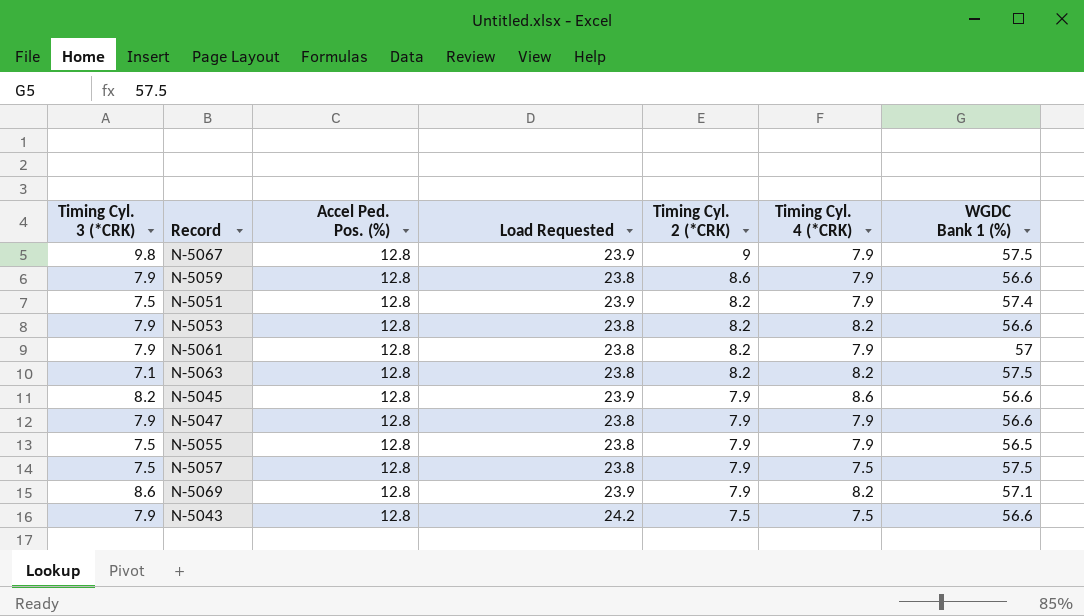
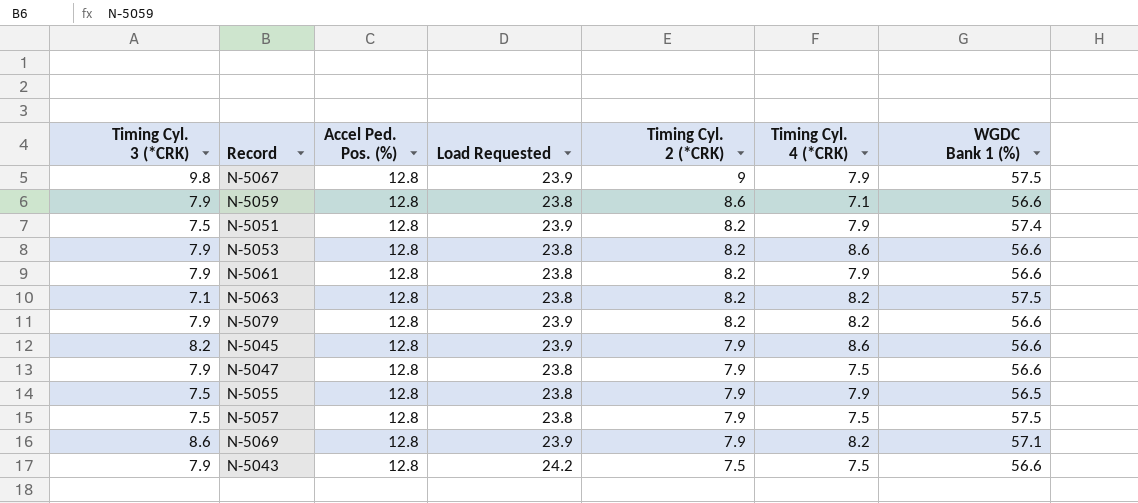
N-5059 | Timing Cyl. 4 (*CRK): 7.9 -> 7.1
N-5053 | Timing Cyl. 4 (*CRK): 8.2 -> 8.6
N-5061 | WGDC Bank 1 (%): 57 -> 56.6
row N-5079: none -> 7.9 | 12.8 | 23.9 | 8.2 | 8.2 | 56.6
N-5047 | Timing Cyl. 4 (*CRK): 7.9 -> 7.5

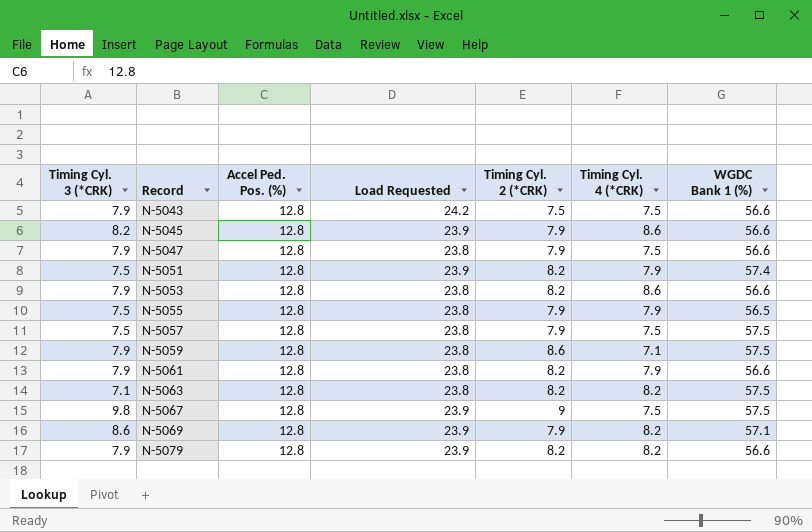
row order: Timing Cyl. 2 (*CRK) descending -> Record ascending
N-5059 | WGDC Bank 1 (%): 56.6 -> 57.5
N-5067 | Timing Cyl. 4 (*CRK): 7.9 -> 7.5

